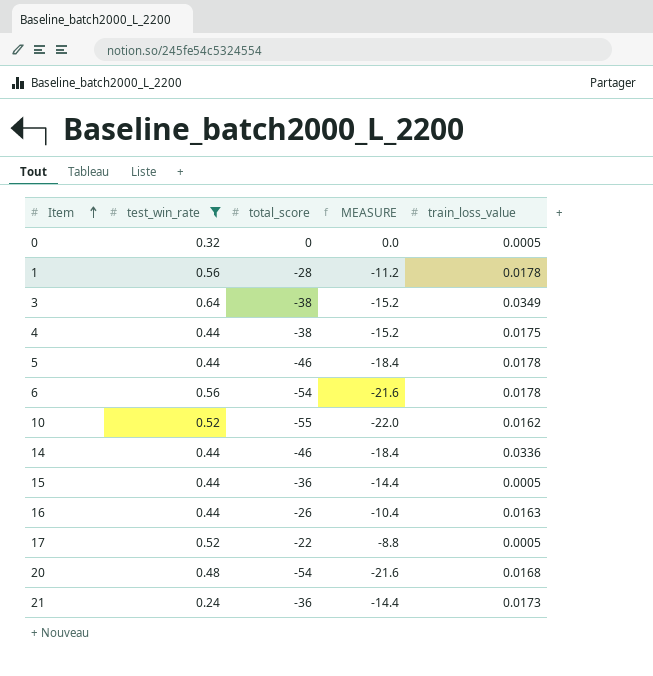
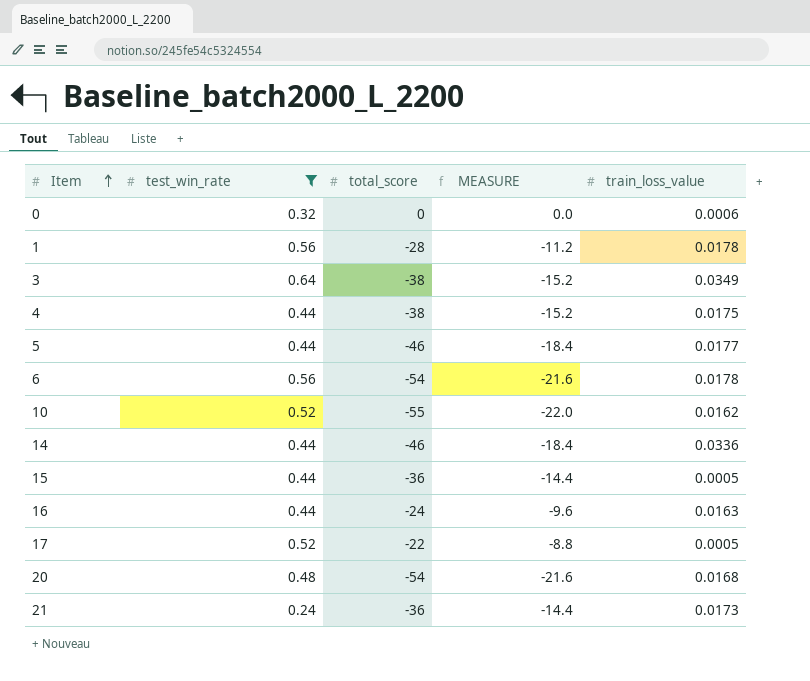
0 | train_loss_value: 0.0005 -> 0.0006
5 | train_loss_value: 0.0178 -> 0.0177
16 | total_score: -26 -> -24
16 | MEASURE: -10.4 -> -9.6

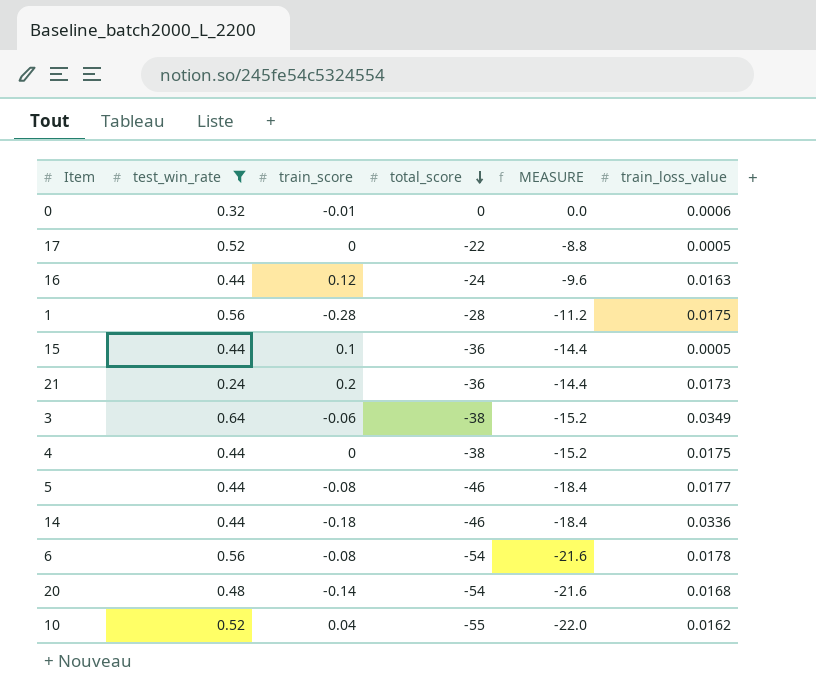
row order: Item ascending -> total_score descending
column train_score | position: none -> 3
1 | train_loss_value: 0.0178 -> 0.0175

